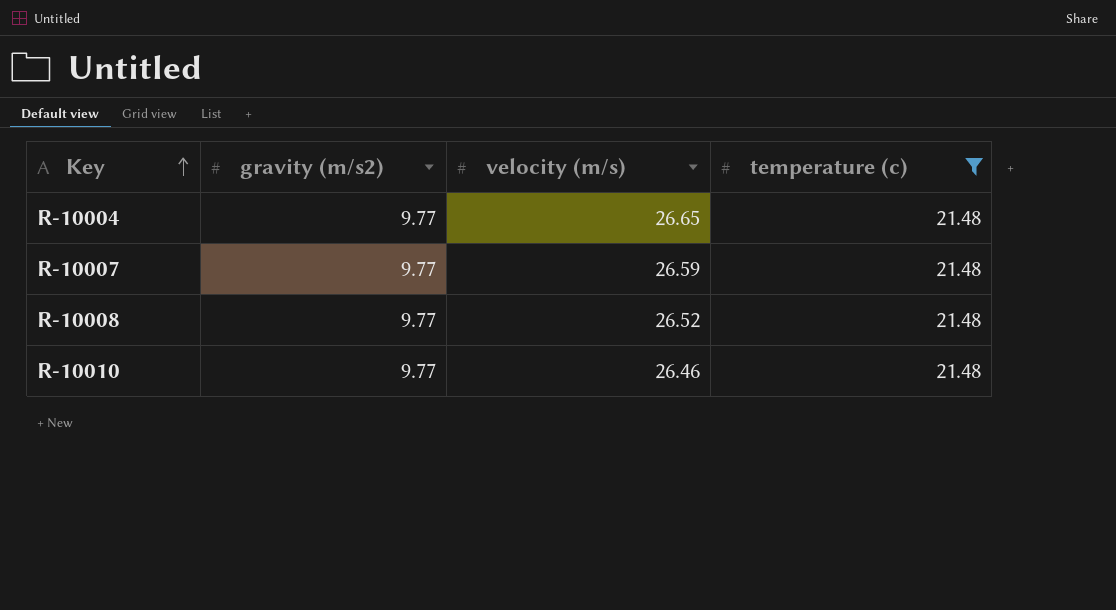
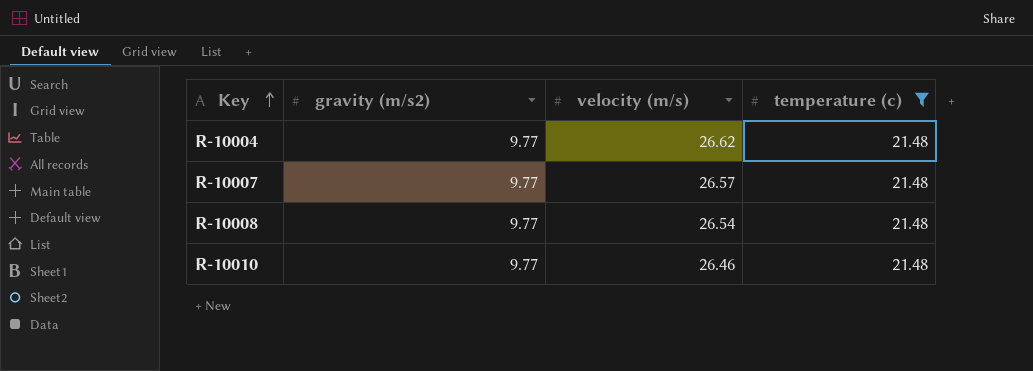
R-10004 | velocity (m/s): 26.65 -> 26.62
R-10007 | velocity (m/s): 26.59 -> 26.57
R-10008 | velocity (m/s): 26.52 -> 26.54

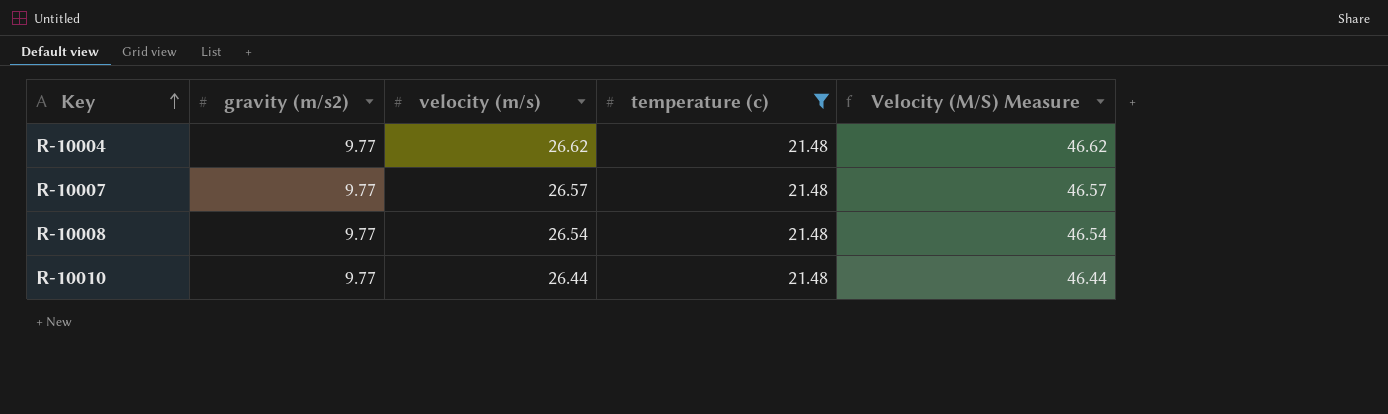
column Velocity (M/S) Measure | formula: none -> [velocity (m/s)] + 20
R-10010 | velocity (m/s): 26.46 -> 26.44

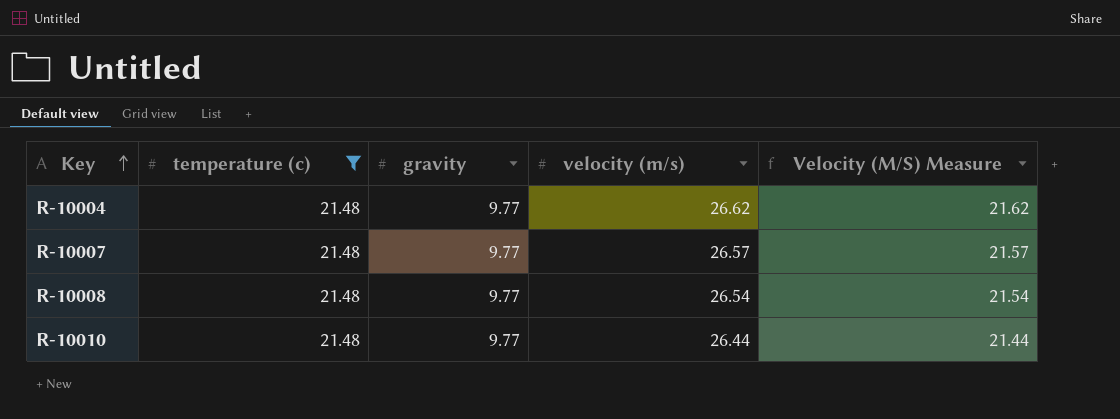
column temperature (c) | position: 4 -> 2
column name: gravity (m/s2) -> gravity
column Velocity (M/S) Measure | formula: [velocity (m/s)] + 20 -> [velocity (m/s)] - 5

